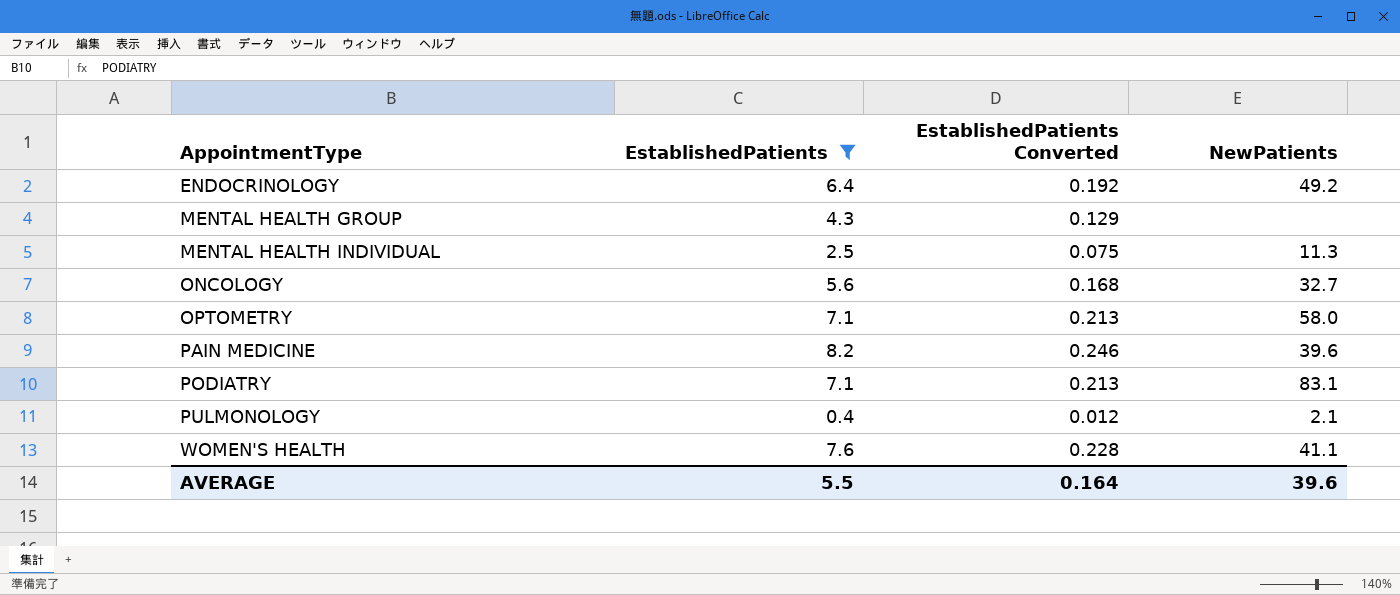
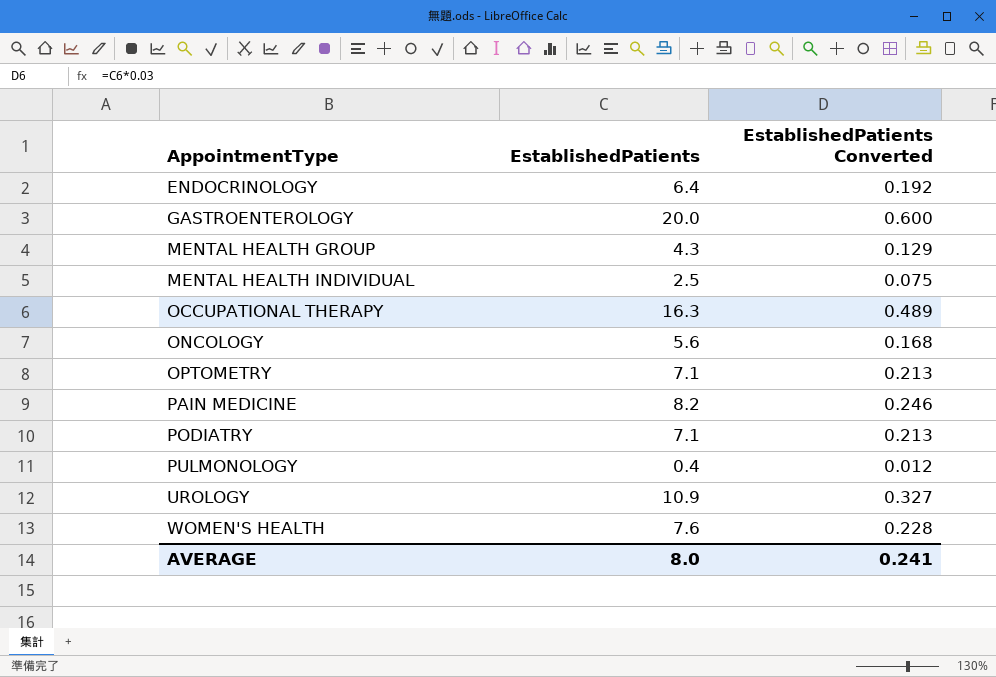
filter: EstablishedPatients <= 8.2 -> none
column NewPatients | position: 4 -> none
AVERAGE | EstablishedPatients: 5.5 -> 8.0
AVERAGE | EstablishedPatients Converted: 0.164 -> 0.241

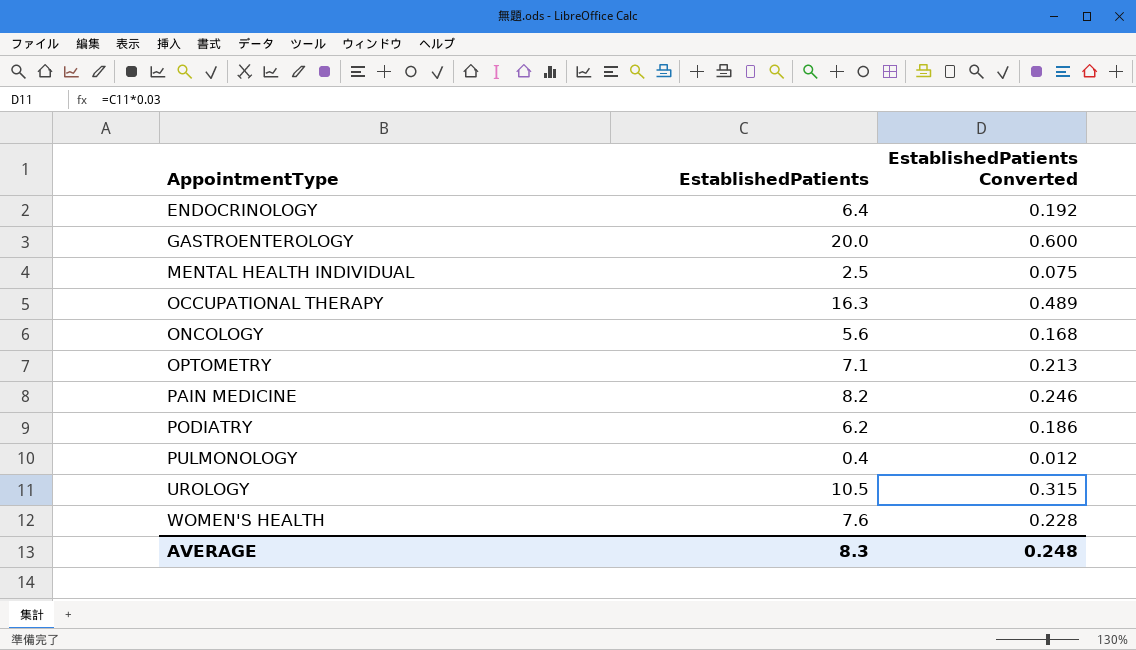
row MENTAL HEALTH GROUP: 4.3 | 0.129 -> none
PODIATRY | EstablishedPatients: 7.1 -> 6.2
PODIATRY | EstablishedPatients Converted: 0.213 -> 0.186
UROLOGY | EstablishedPatients: 10.9 -> 10.5
UROLOGY | EstablishedPatients Converted: 0.327 -> 0.315
AVERAGE | EstablishedPatients: 8.0 -> 8.3
AVERAGE | EstablishedPatients Converted: 0.241 -> 0.248

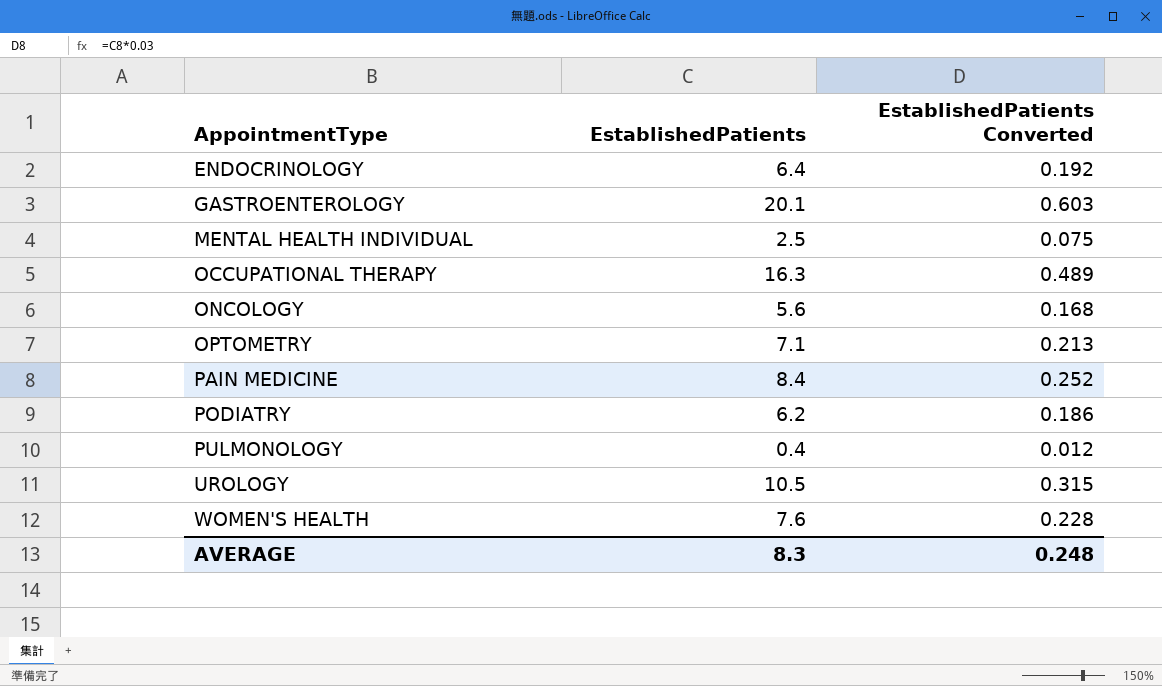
GASTROENTEROLOGY | EstablishedPatients: 20.0 -> 20.1
GASTROENTEROLOGY | EstablishedPatients Converted: 0.600 -> 0.603
PAIN MEDICINE | EstablishedPatients: 8.2 -> 8.4
PAIN MEDICINE | EstablishedPatients Converted: 0.246 -> 0.252

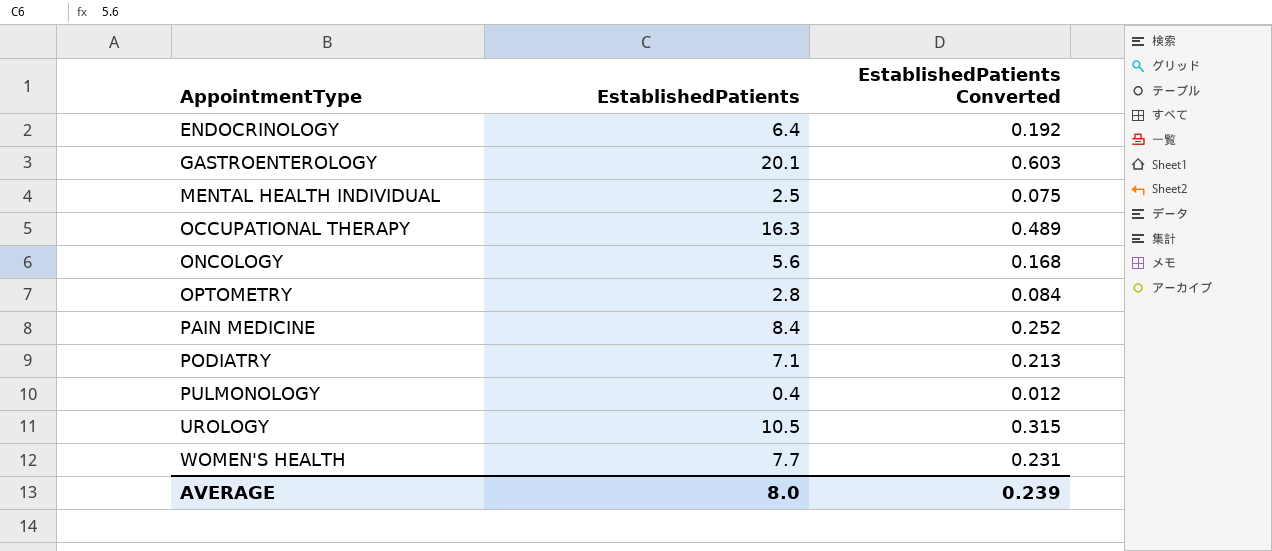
OPTOMETRY | EstablishedPatients: 7.1 -> 2.8
OPTOMETRY | EstablishedPatients Converted: 0.213 -> 0.084
PODIATRY | EstablishedPatients: 6.2 -> 7.1
PODIATRY | EstablishedPatients Converted: 0.186 -> 0.213
WOMEN'S HEALTH | EstablishedPatients: 7.6 -> 7.7
WOMEN'S HEALTH | EstablishedPatients Converted: 0.228 -> 0.231
AVERAGE | EstablishedPatients: 8.3 -> 8.0
AVERAGE | EstablishedPatients Converted: 0.248 -> 0.239

